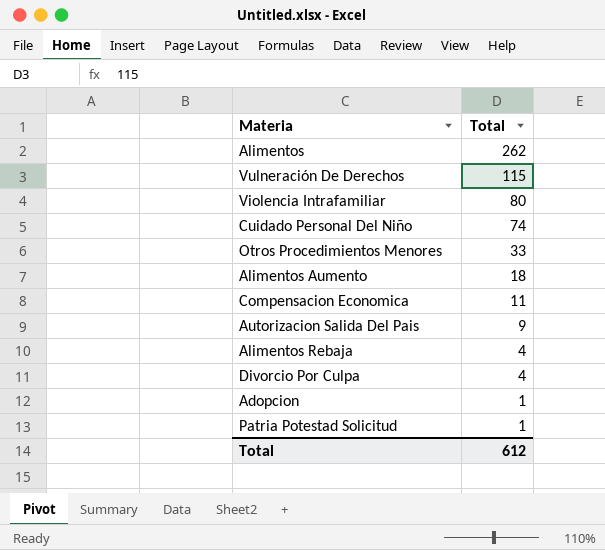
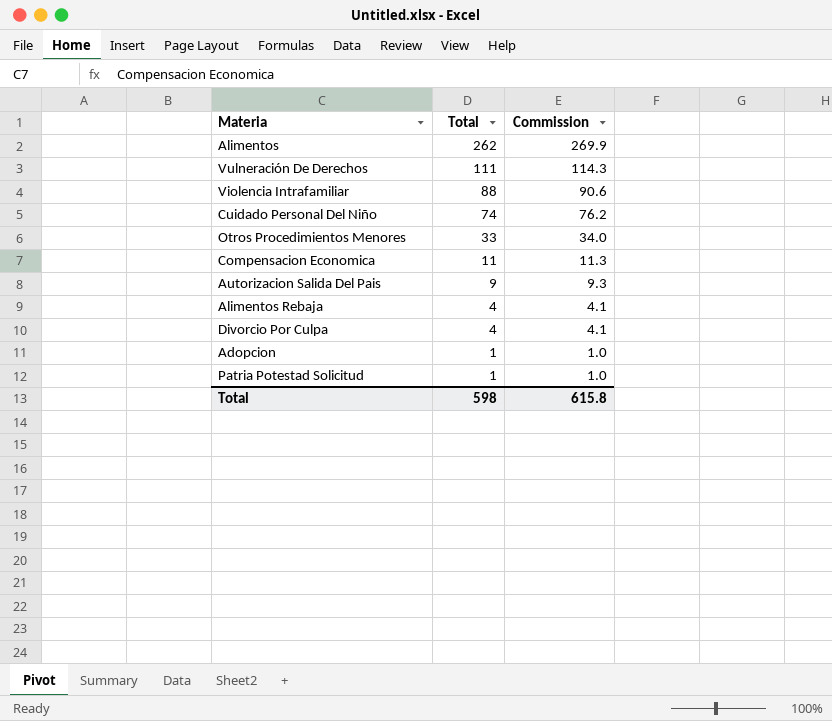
column Commission | formula: none -> [Total] * 1.03
row Alimentos Aumento: 18 -> none
Vulneración De Derechos | Total: 115 -> 111
Violencia Intrafamiliar | Total: 80 -> 88
Total | Total: 612 -> 598

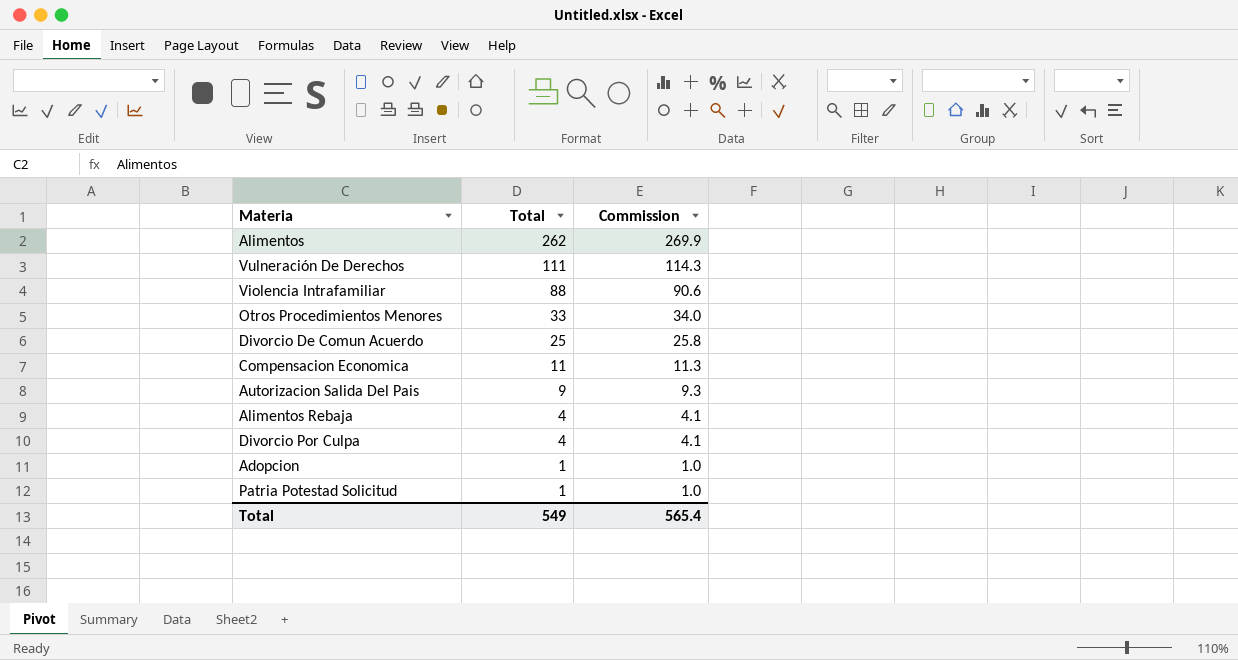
row Cuidado Personal Del Niño: 74 | 76.2 -> none
row Divorcio De Comun Acuerdo: none -> 25 | 25.8
Total | Total: 598 -> 549
Total | Commission: 615.8 -> 565.4

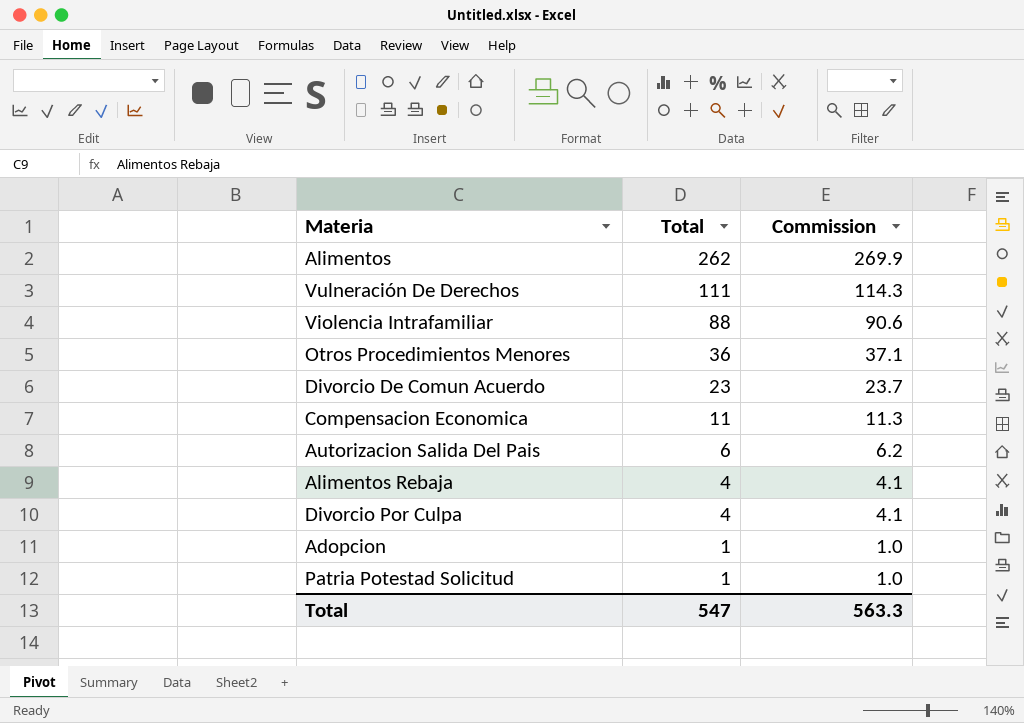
Otros Procedimientos Menores | Total: 33 -> 36
Otros Procedimientos Menores | Commission: 34.0 -> 37.1
Divorcio De Comun Acuerdo | Total: 25 -> 23
Divorcio De Comun Acuerdo | Commission: 25.8 -> 23.7
Autorizacion Salida Del Pais | Total: 9 -> 6
Autorizacion Salida Del Pais | Commission: 9.3 -> 6.2
Total | Total: 549 -> 547
Total | Commission: 565.4 -> 563.3

